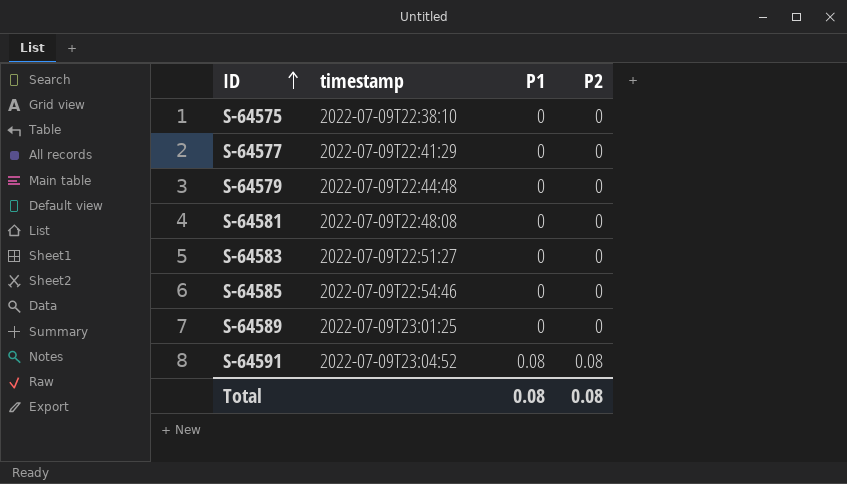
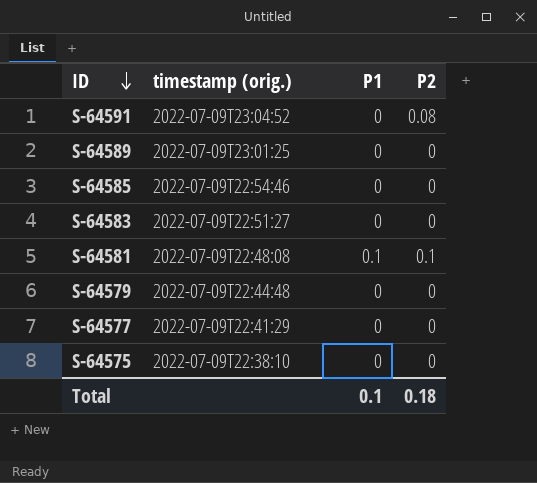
row order: ID ascending -> ID descending
column name: timestamp -> timestamp (orig.)
S-64591 | P1: 0.08 -> 0
S-64581 | P1: 0 -> 0.1
S-64581 | P2: 0 -> 0.1
Total | P1: 0.08 -> 0.1
Total | P2: 0.08 -> 0.18

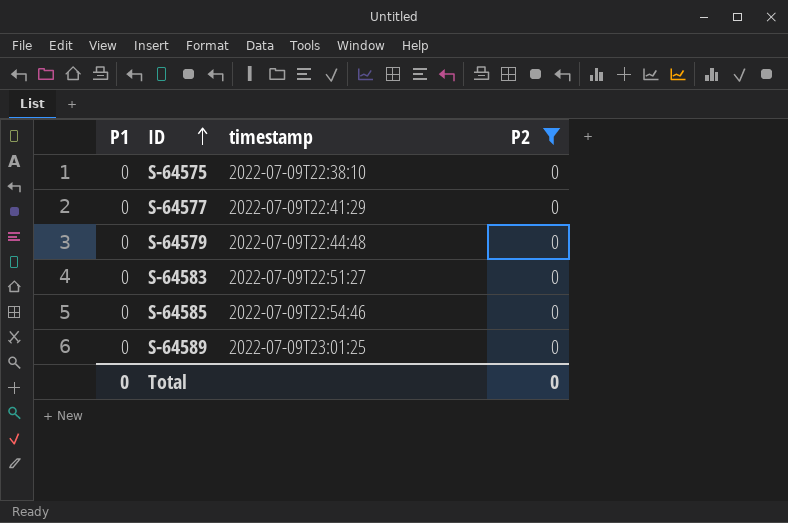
filter: none -> P2 = 0
row order: ID descending -> ID ascending
column P1 | position: 3 -> 1
column name: timestamp (orig.) -> timestamp
Total | P1: 0.1 -> 0
Total | P2: 0.18 -> 0

